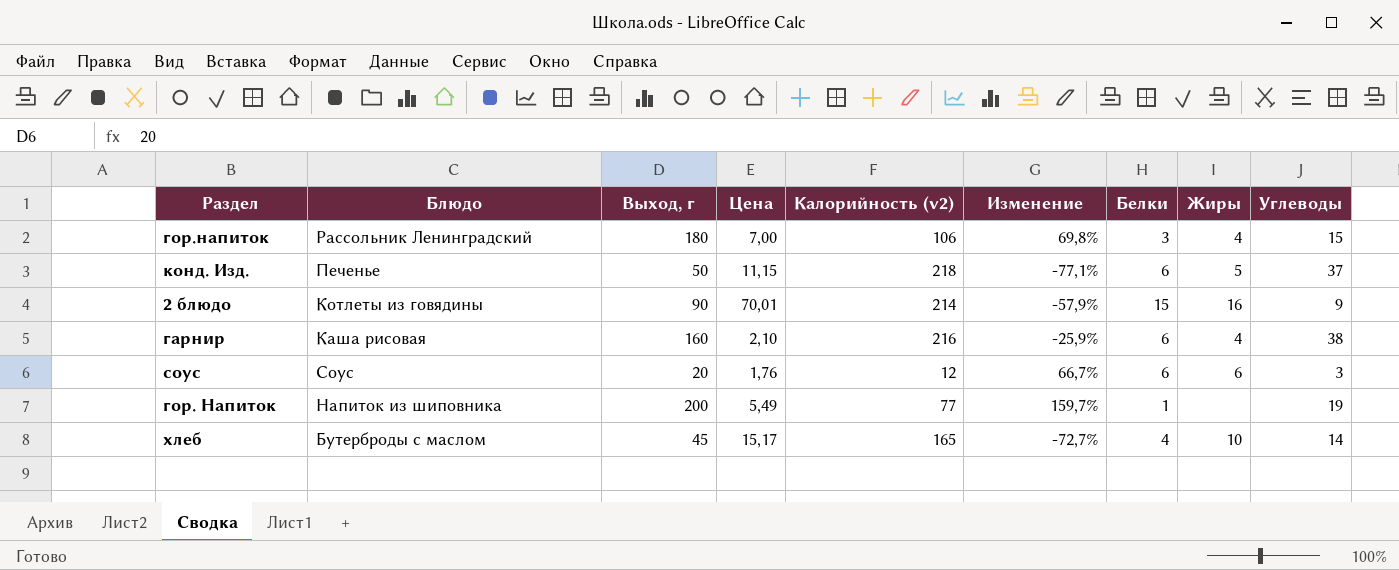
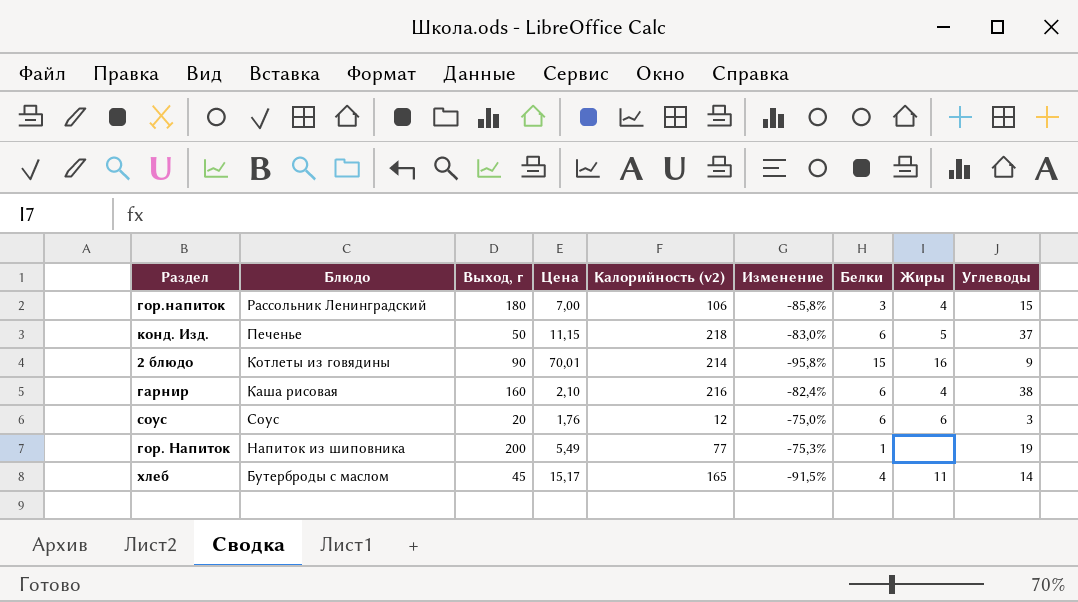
column Изменение | formula: ([Выход, г] - [Калорийность (v2)]) / [Калорийность (v2)] -> ([Углеводы] - [Калорийность (v2)]) / [Калорийность (v2)]
хлеб | Жиры: 10 -> 11

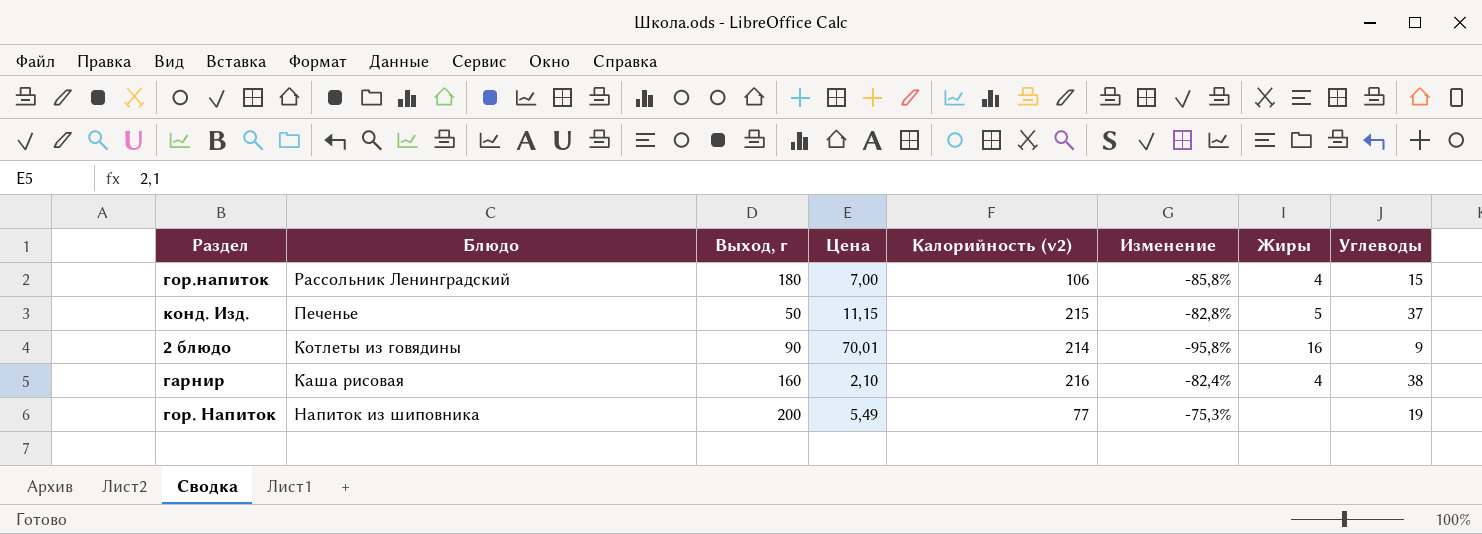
column Белки | position: 7 -> none
row соус: Соус | 20 | 1,76 | 12 | -75,0% | 6 | 6 | 3 -> none
row хлеб: Бутерброды с маслом | 45 | 15,17 | 165 | -91,5% | 4 | 11 | 14 -> none
конд. Изд. | Калорийность (v2): 218 -> 215
конд. Изд. | Изменение: -83,0% -> -82,8%

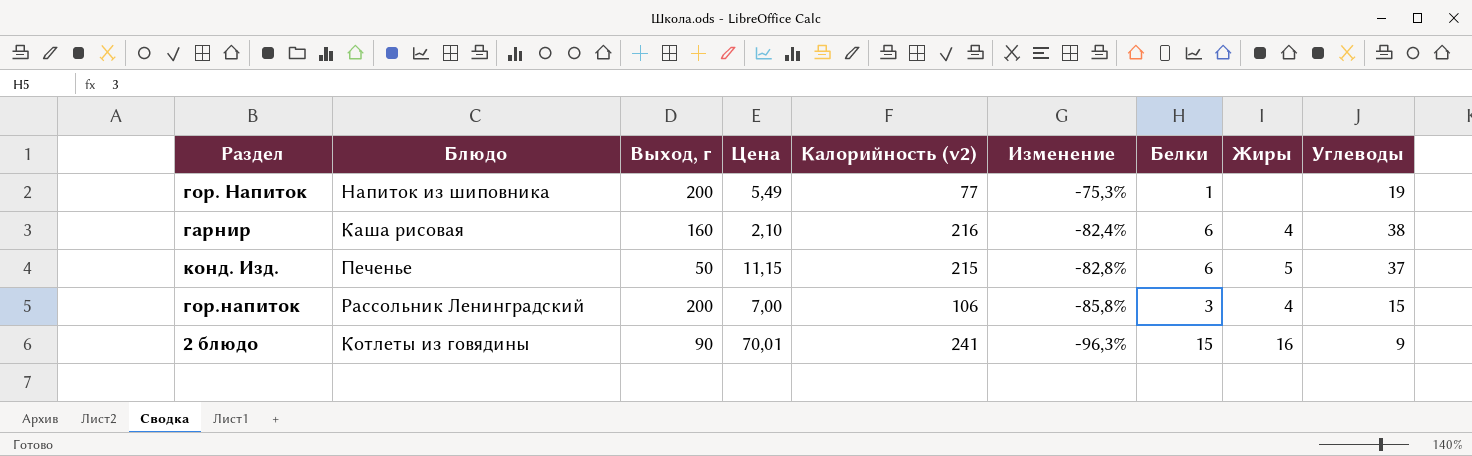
row order: none -> Изменение descending
column Белки | position: none -> 7
гор.напиток | Выход, г: 180 -> 200
2 блюдо | Калорийность (v2): 214 -> 241
2 блюдо | Изменение: -95,8% -> -96,3%

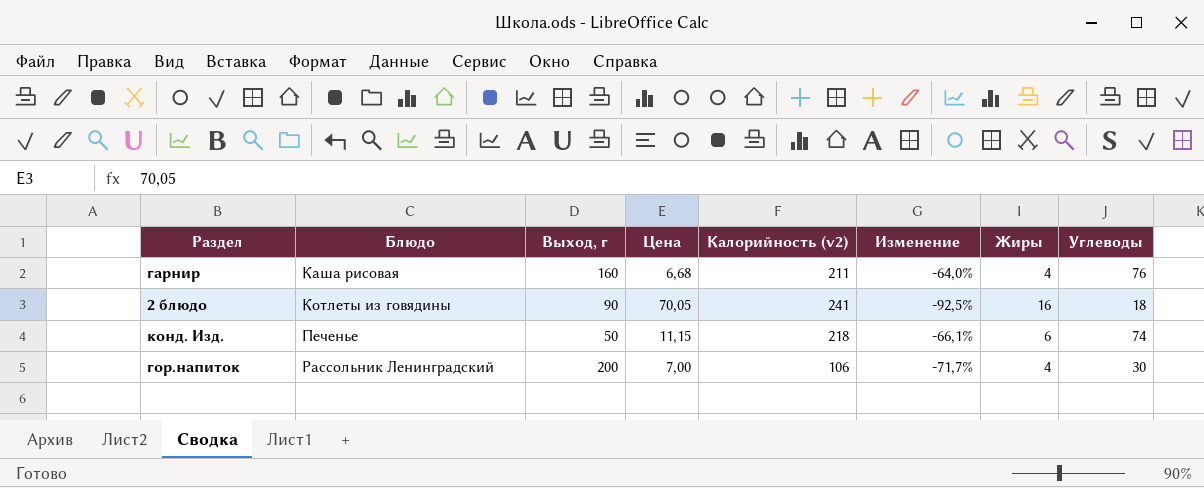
row order: Изменение descending -> Блюдо ascending
column Белки | position: 7 -> none
row гор. Напиток: Напиток из шиповника | 200 | 5,49 | 77 | -75,3% | 1 | none | 19 -> none
гарнир | Цена: 2,10 -> 6,68
гарнир | Калорийность (v2): 216 -> 211
гарнир | Изменение: -82,4% -> -64,0%
гарнир | Углеводы: 38 -> 76
2 блюдо | Цена: 70,01 -> 70,05
2 блюдо | Изменение: -96,3% -> -92,5%
2 блюдо | Углеводы: 9 -> 18
конд. Изд. | Калорийность (v2): 215 -> 218
конд. Изд. | Изменение: -82,8% -> -66,1%
конд. Изд. | Жиры: 5 -> 6
конд. Изд. | Углеводы: 37 -> 74
гор.напиток | Изменение: -85,8% -> -71,7%
гор.напиток | Углеводы: 15 -> 30

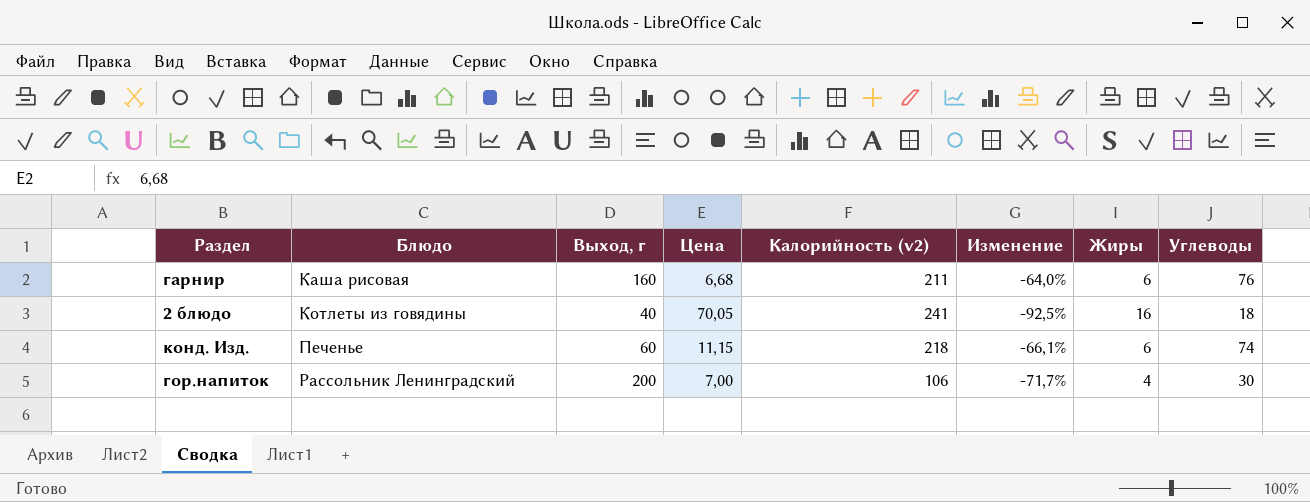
гарнир | Жиры: 4 -> 6
2 блюдо | Выход, г: 90 -> 40
конд. Изд. | Выход, г: 50 -> 60

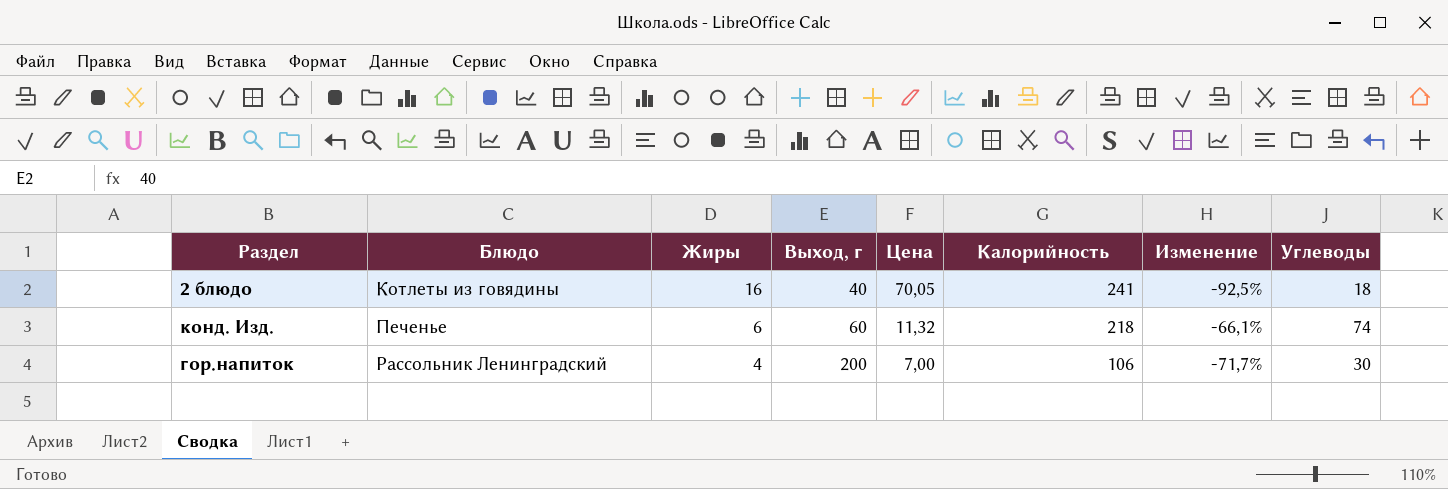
column Жиры | position: 7 -> 3
column name: Калорийность (v2) -> Калорийность
row гарнир: Каша рисовая | 160 | 6,68 | 211 | -64,0% | 6 | 76 -> none
конд. Изд. | Цена: 11,15 -> 11,32

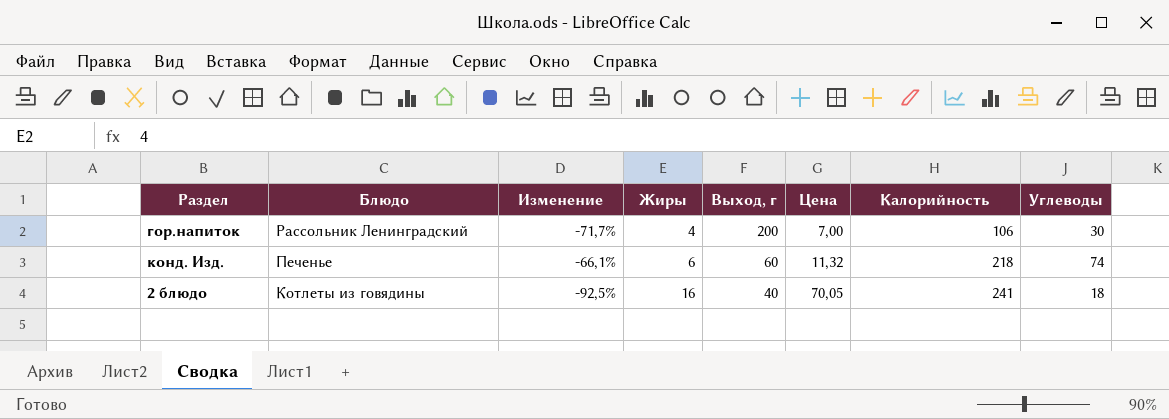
row order: Блюдо ascending -> Блюдо descending
column Изменение | position: 7 -> 3

